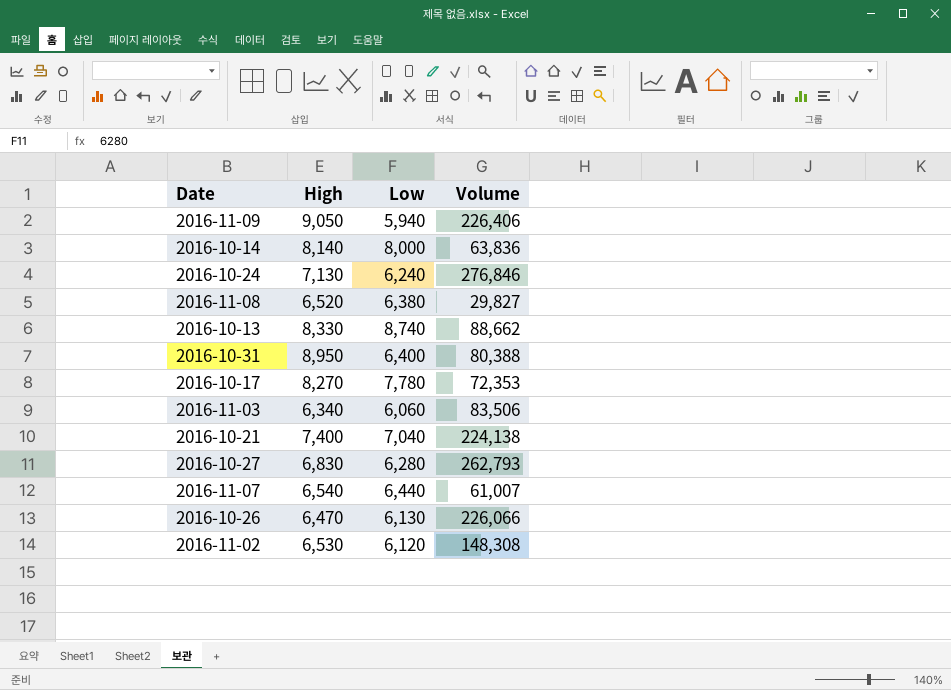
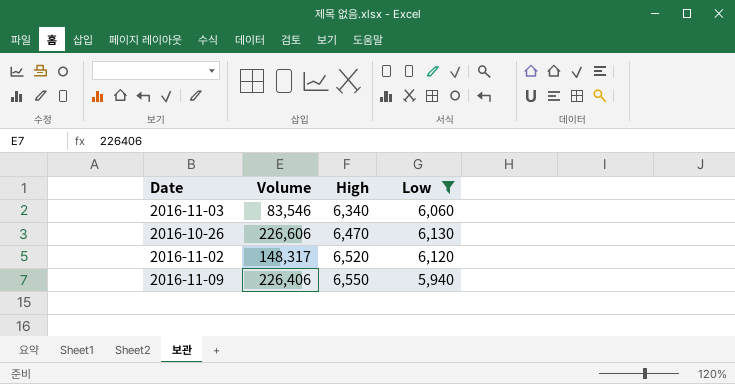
filter: none -> Low <= 6,130
row order: none -> High ascending
column Volume | position: 4 -> 2
2016-11-03 | Volume: 83,506 -> 83,546
2016-10-26 | Volume: 226,066 -> 226,606
2016-11-02 | Volume: 148,308 -> 148,317
2016-11-02 | High: 6,530 -> 6,520
2016-11-09 | High: 9,050 -> 6,550

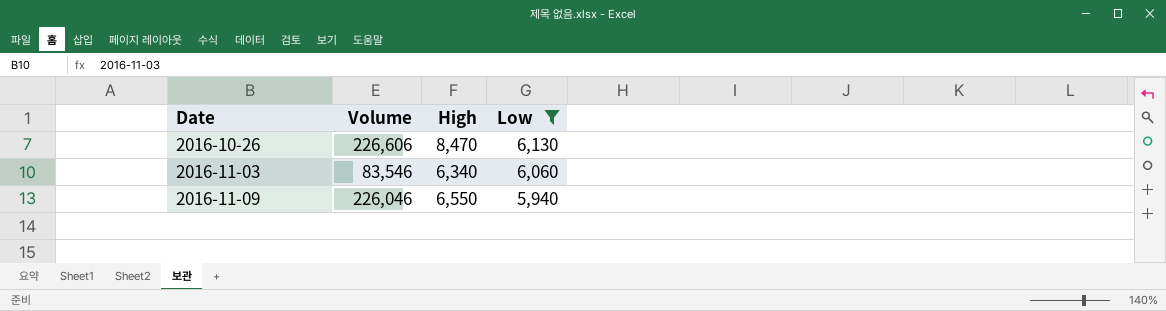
row order: High ascending -> Date ascending
row 2016-11-02: 148,317 | 6,520 | 6,120 -> none
2016-10-26 | High: 6,470 -> 8,470
2016-11-09 | Volume: 226,406 -> 226,046

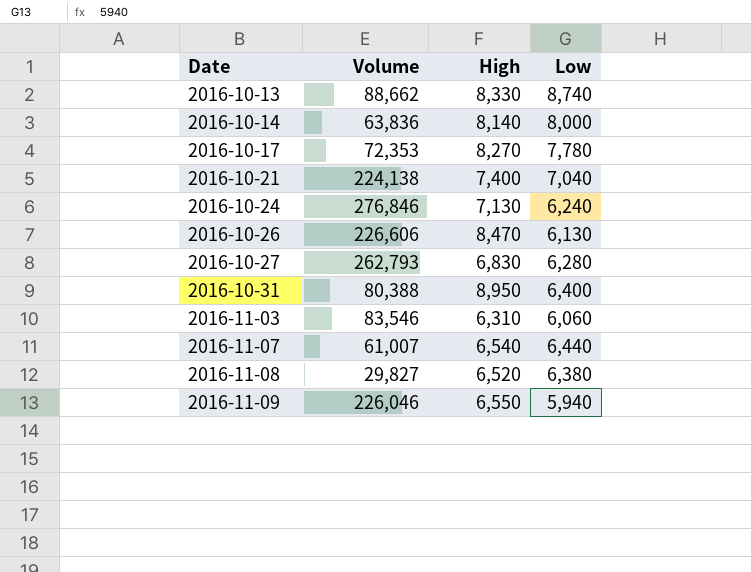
filter: Low <= 6,130 -> none
2016-11-03 | High: 6,340 -> 6,310

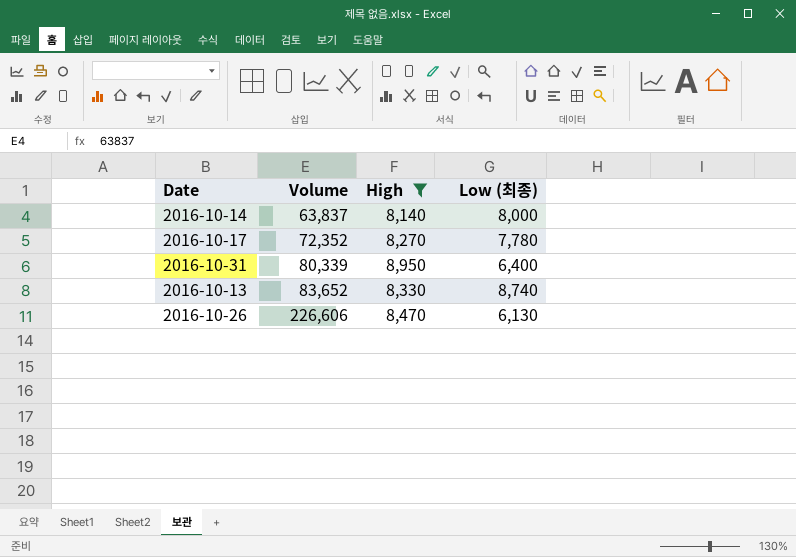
filter: none -> High >= 8,140
row order: Date ascending -> Volume ascending
column name: Low -> Low (최종)
2016-10-14 | Volume: 63,836 -> 63,837
2016-10-17 | Volume: 72,353 -> 72,352
2016-10-31 | Volume: 80,388 -> 80,339
2016-10-13 | Volume: 88,662 -> 83,652

